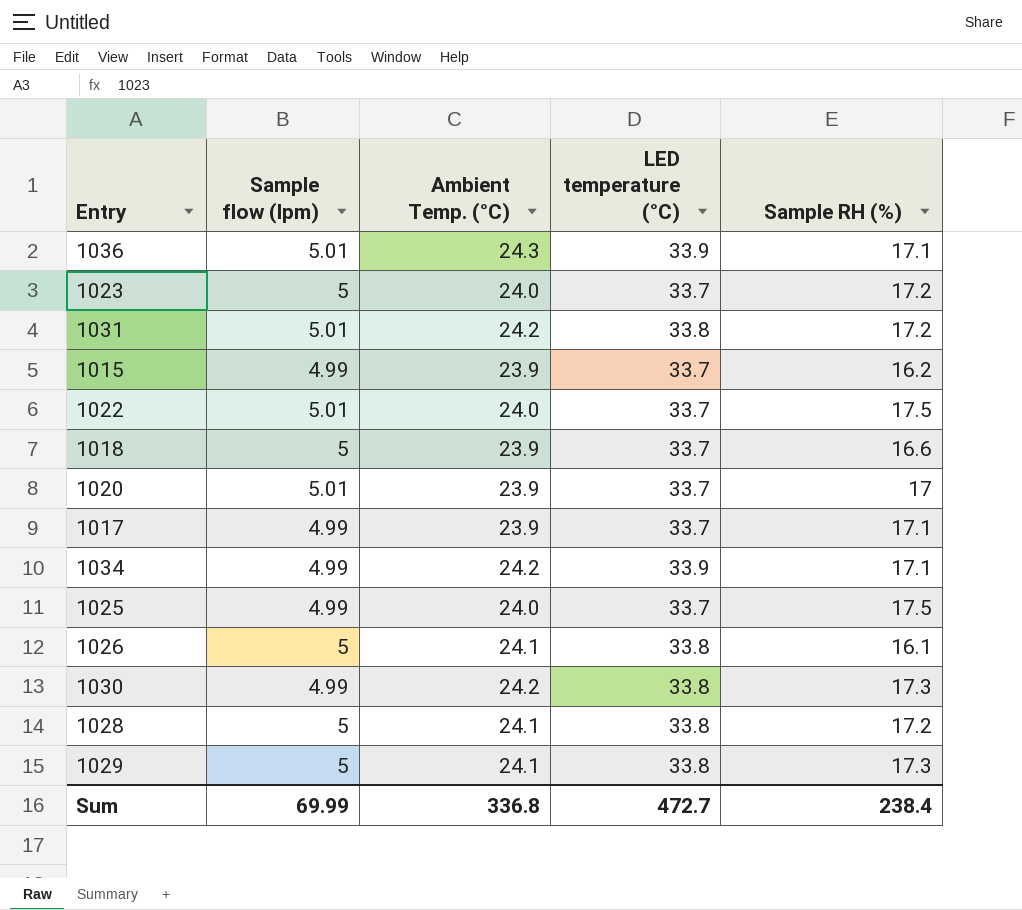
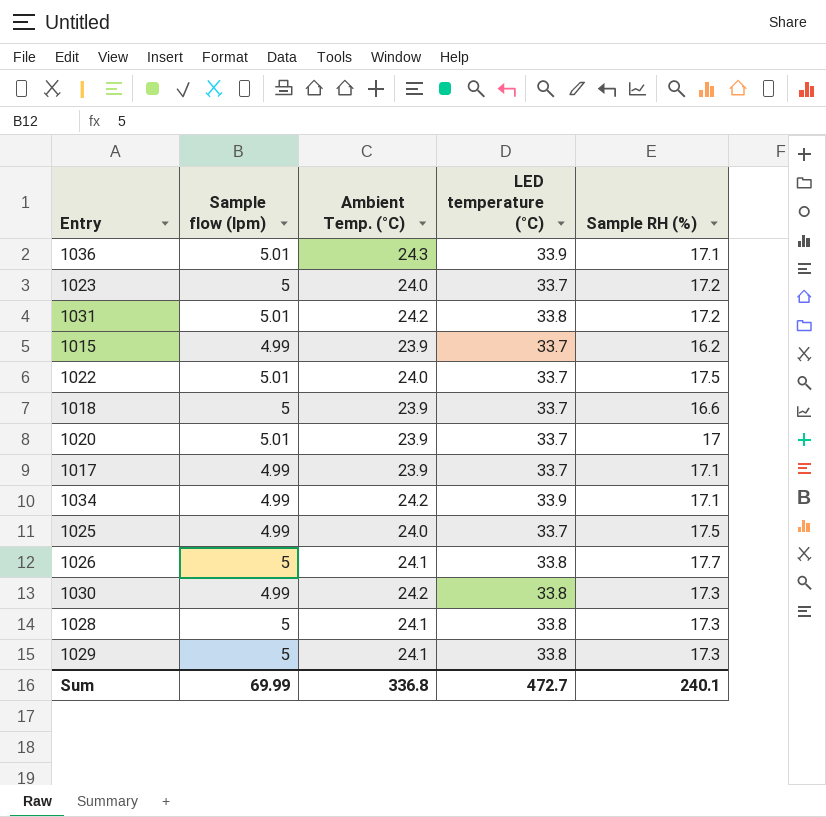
1026 | Sample RH (%): 16.1 -> 17.7
1028 | Sample RH (%): 17.2 -> 17.3
Sum | Sample RH (%): 238.4 -> 240.1

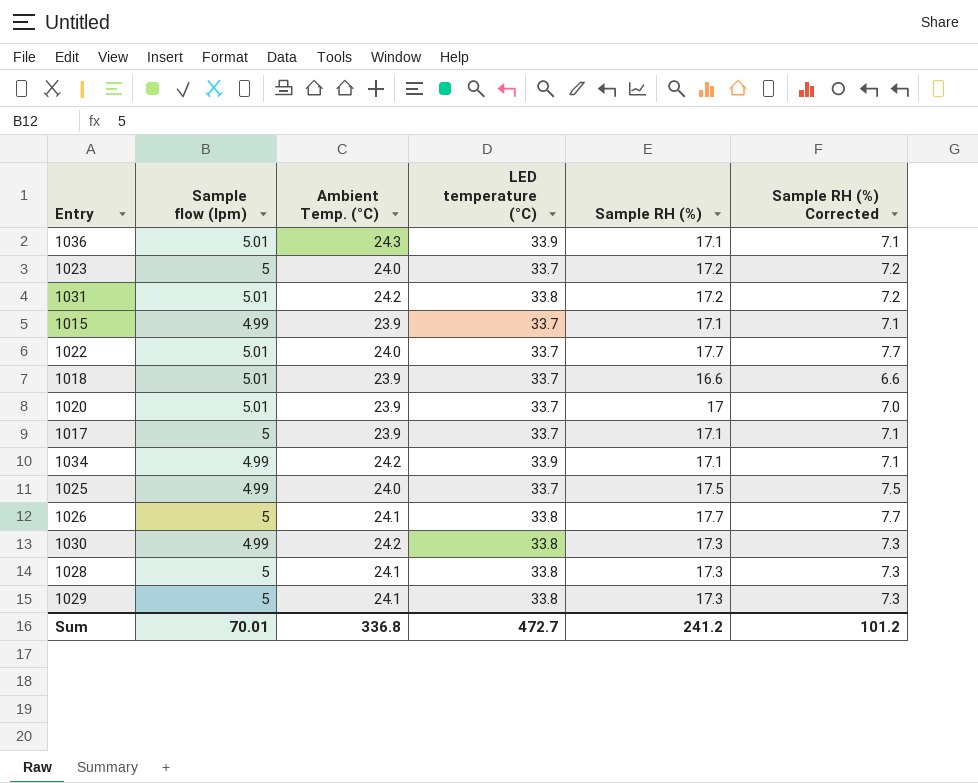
column Sample RH (%) Corrected | formula: none -> [Sample RH (%)] - 10
1015 | Sample RH (%): 16.2 -> 17.1
1022 | Sample RH (%): 17.5 -> 17.7
1018 | Sample flow (lpm): 5 -> 5.01
1017 | Sample flow (lpm): 4.99 -> 5
Sum | Sample flow (lpm): 69.99 -> 70.01
Sum | Sample RH (%): 240.1 -> 241.2

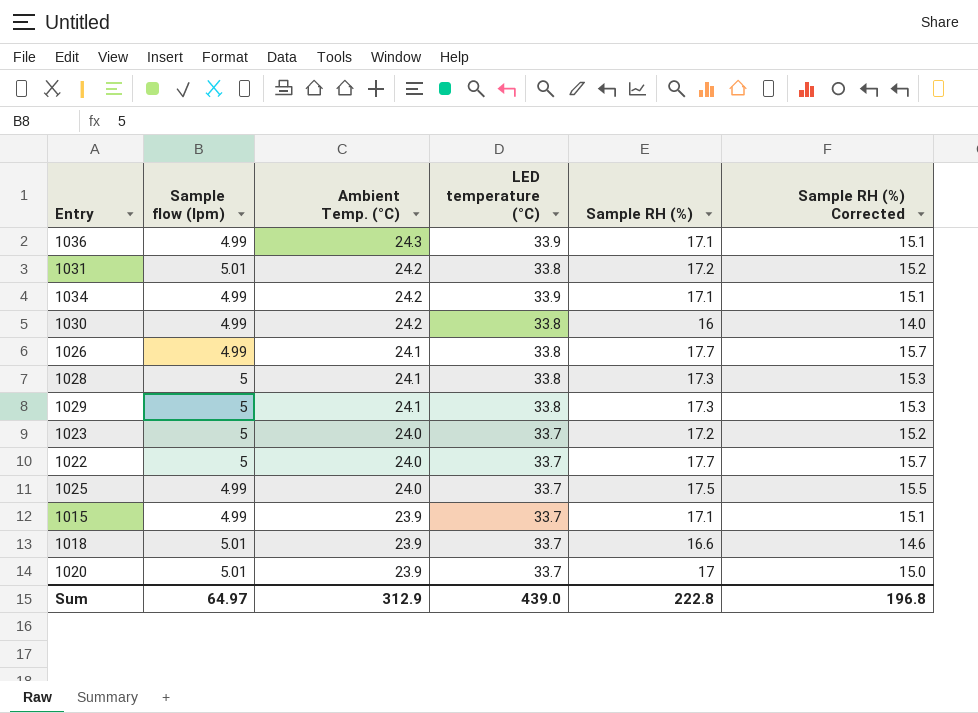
row order: none -> Ambient Temp. (°C) descending
column Sample RH (%) Corrected | formula: [Sample RH (%)] - 10 -> [Sample RH (%)] - 2
row 1017: 5 | 23.9 | 33.7 | 17.1 | 7.1 -> none
1036 | Sample flow (lpm): 5.01 -> 4.99
1030 | Sample RH (%): 17.3 -> 16
1026 | Sample flow (lpm): 5 -> 4.99
1022 | Sample flow (lpm): 5.01 -> 5
Sum | Sample flow (lpm): 70.01 -> 64.97
Sum | Ambient Temp. (°C): 336.8 -> 312.9
Sum | LED temperature (°C): 472.7 -> 439.0
Sum | Sample RH (%): 241.2 -> 222.8
Sum | Sample RH (%) Corrected: 101.2 -> 196.8

